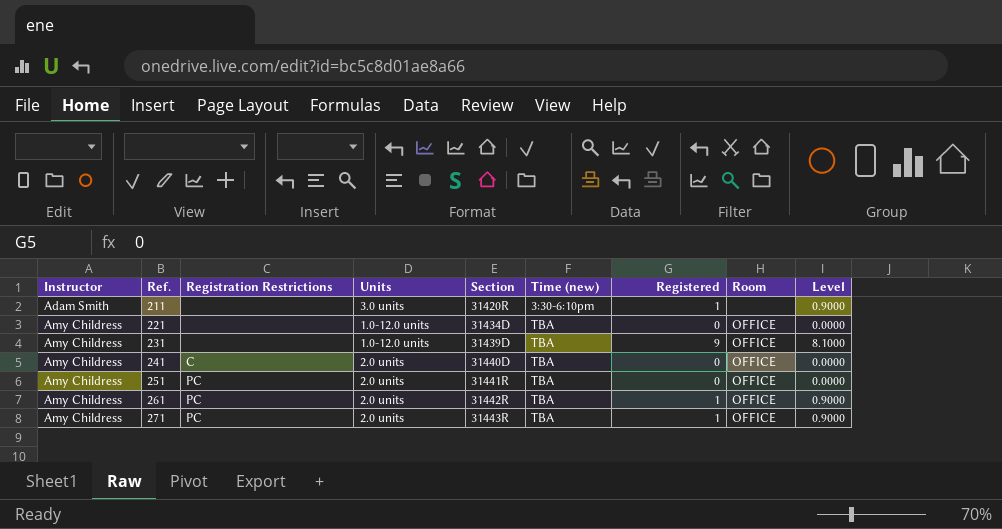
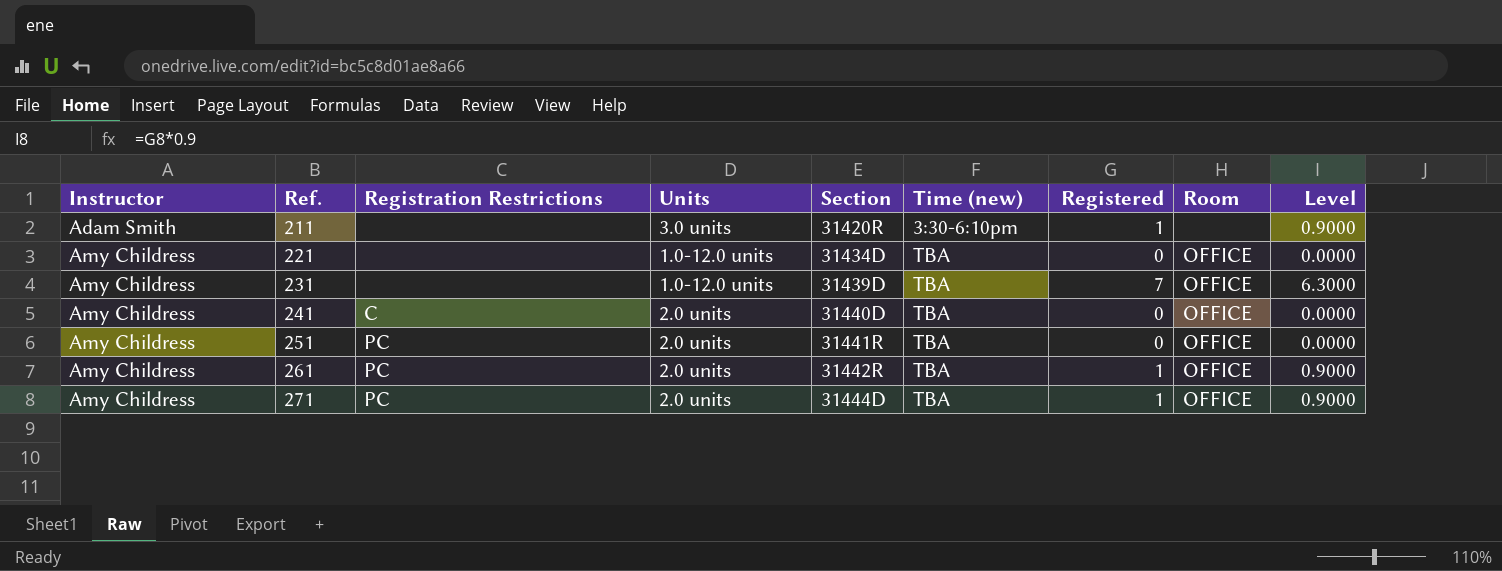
231 | Registered: 9 -> 7
231 | Level: 8.1000 -> 6.3000
271 | Section: 31443R -> 31444D

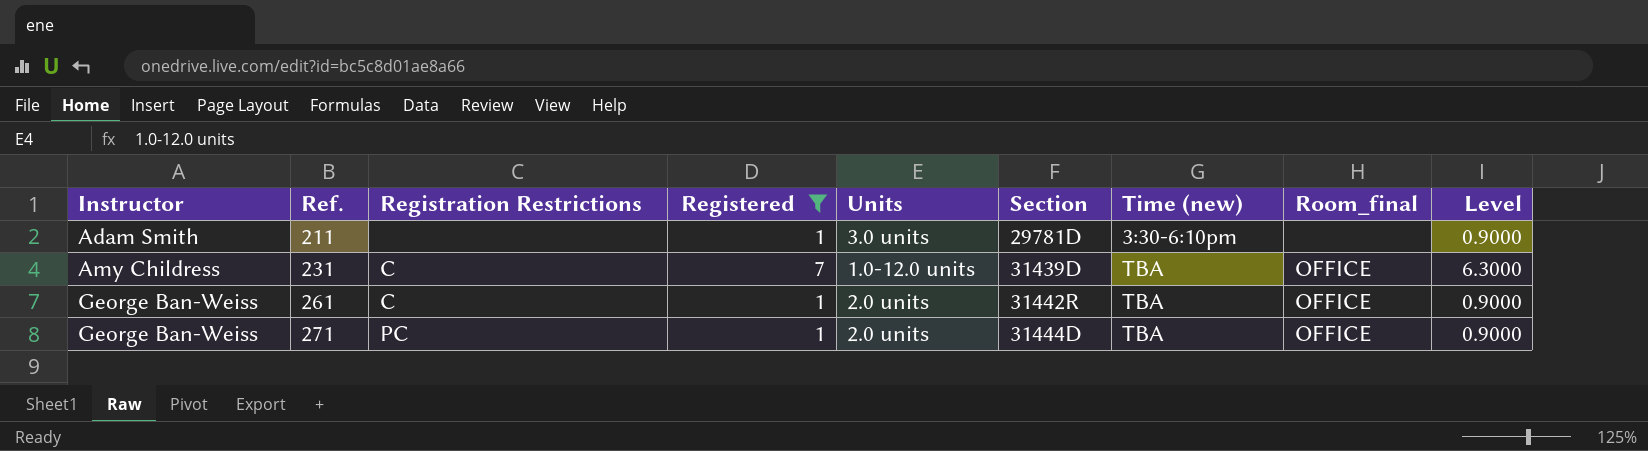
filter: none -> Registered != 0
column Registered | position: 7 -> 4
column name: Room -> Room_final
211 | Section: 31420R -> 29781D
231 | Registration Restrictions: none -> C
261 | Instructor: Amy Childress -> George Ban-Weiss
261 | Registration Restrictions: PC -> C
271 | Instructor: Amy Childress -> George Ban-Weiss

